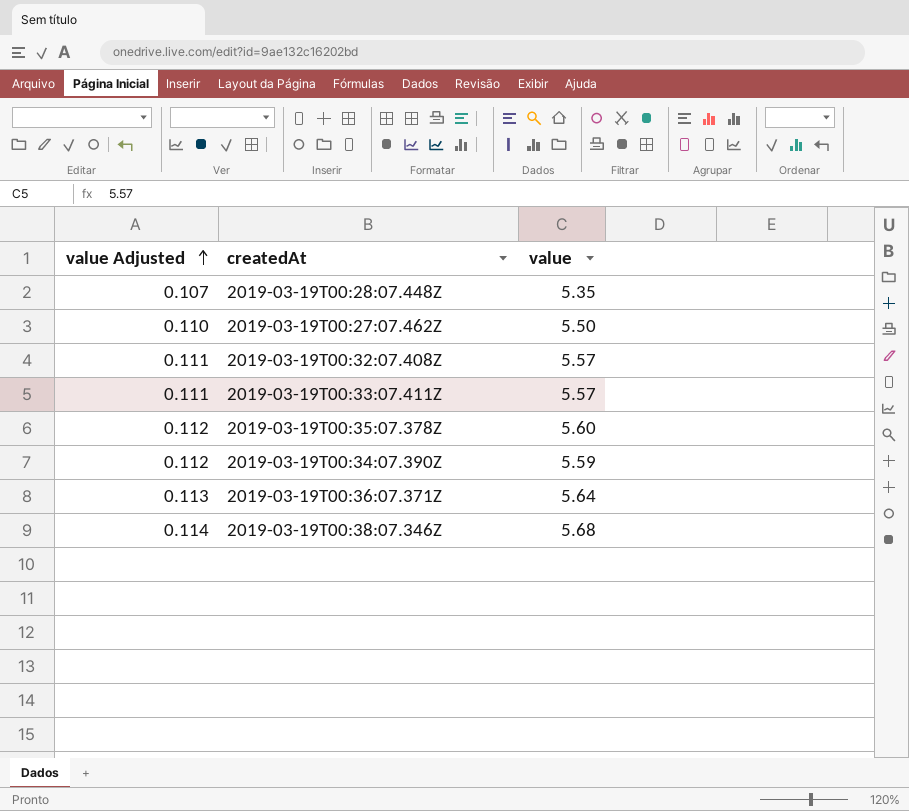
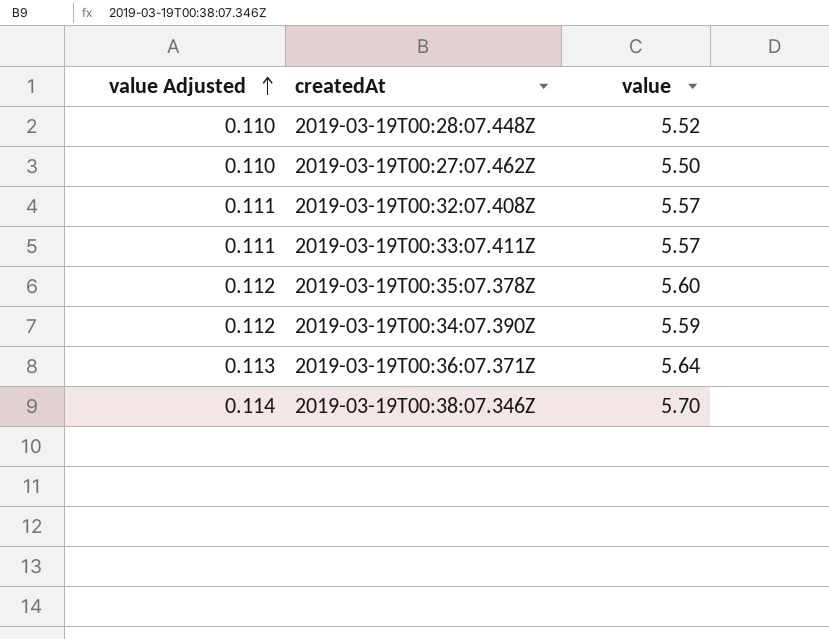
2019-03-19T00:28:07.448Z | value Adjusted: 0.107 -> 0.110
2019-03-19T00:28:07.448Z | value: 5.35 -> 5.52
2019-03-19T00:38:07.346Z | value: 5.68 -> 5.70

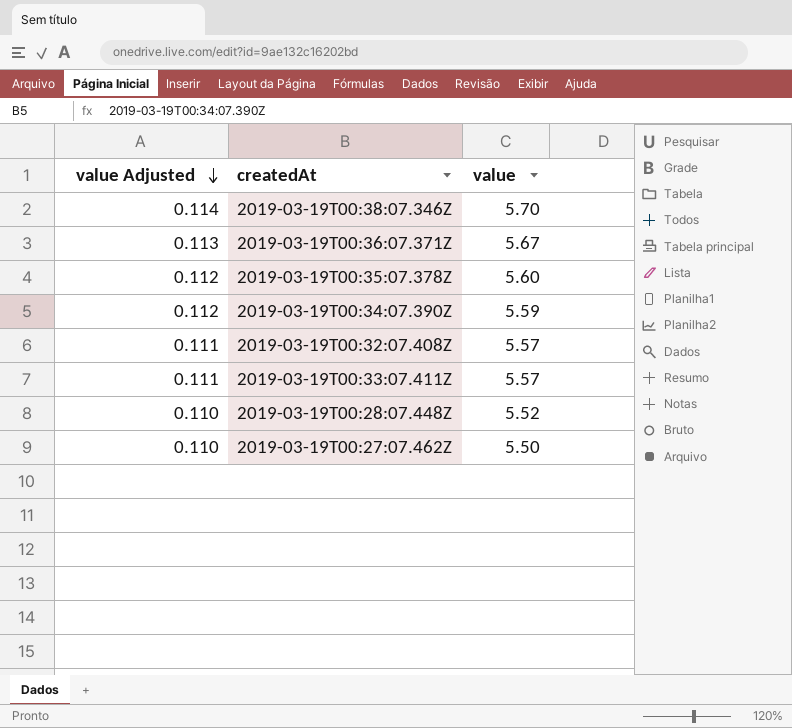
row order: value Adjusted ascending -> value Adjusted descending
2019-03-19T00:36:07.371Z | value: 5.64 -> 5.67

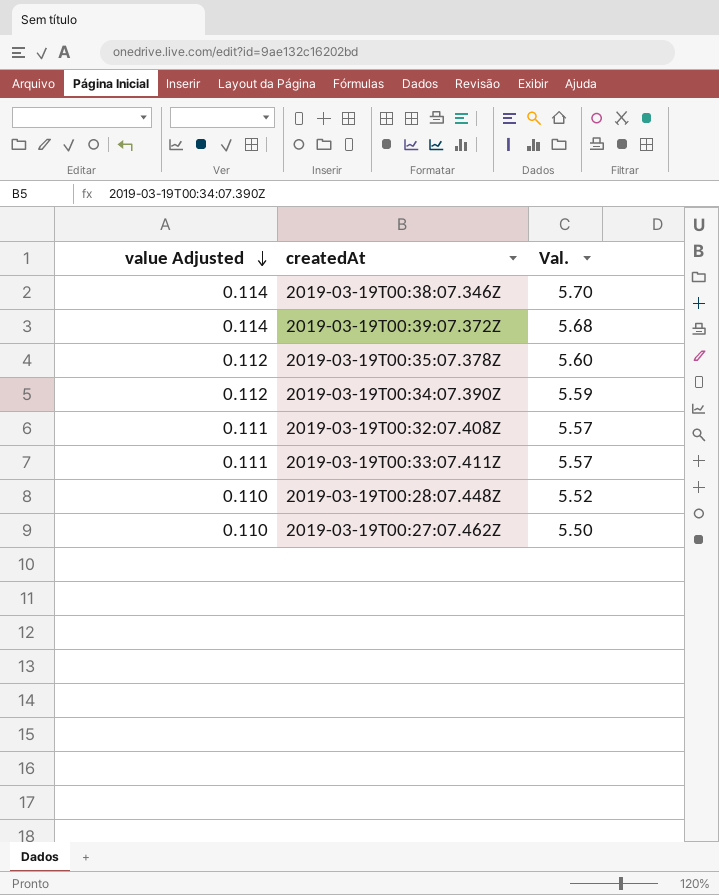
column name: value -> Val.
row 2019-03-19T00:36:07.371Z: 0.113 | 5.67 -> none
row 2019-03-19T00:39:07.372Z: none -> 0.114 | 5.68

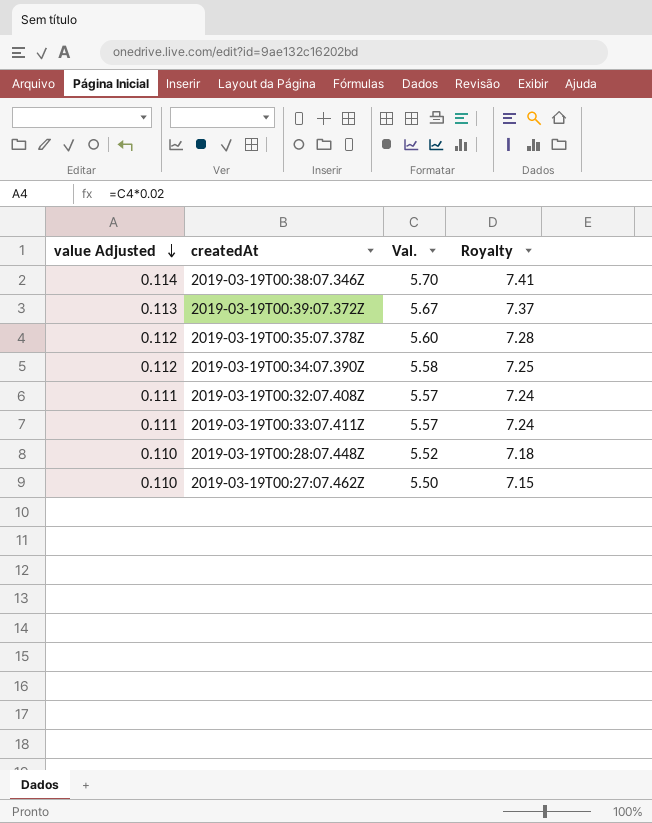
column Royalty | formula: none -> [Val.] * 1.3
2019-03-19T00:39:07.372Z | value Adjusted: 0.114 -> 0.113
2019-03-19T00:39:07.372Z | Val.: 5.68 -> 5.67
2019-03-19T00:34:07.390Z | Val.: 5.59 -> 5.58

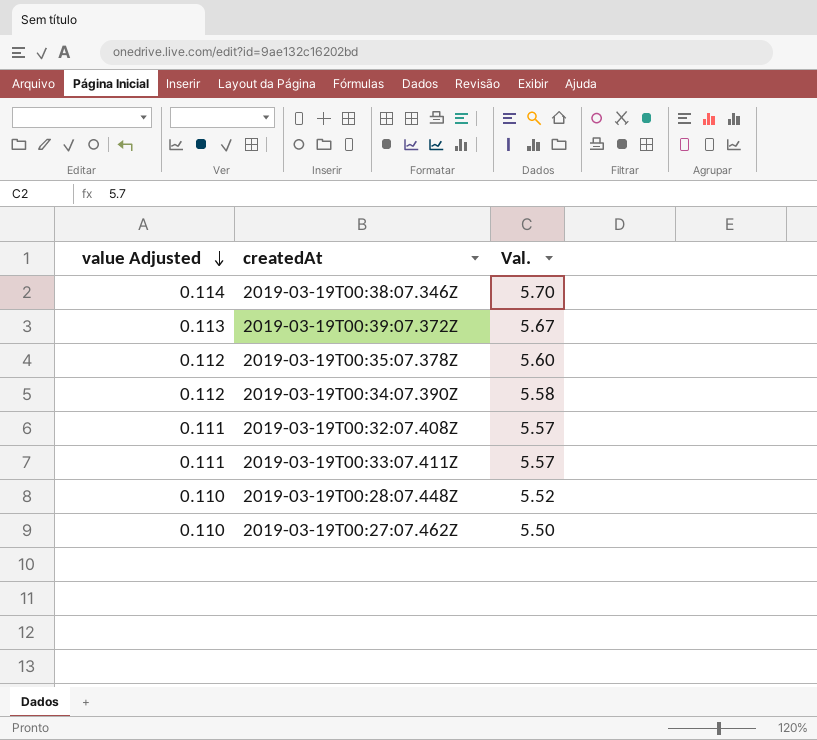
column Royalty | formula: [Val.] * 1.3 -> none

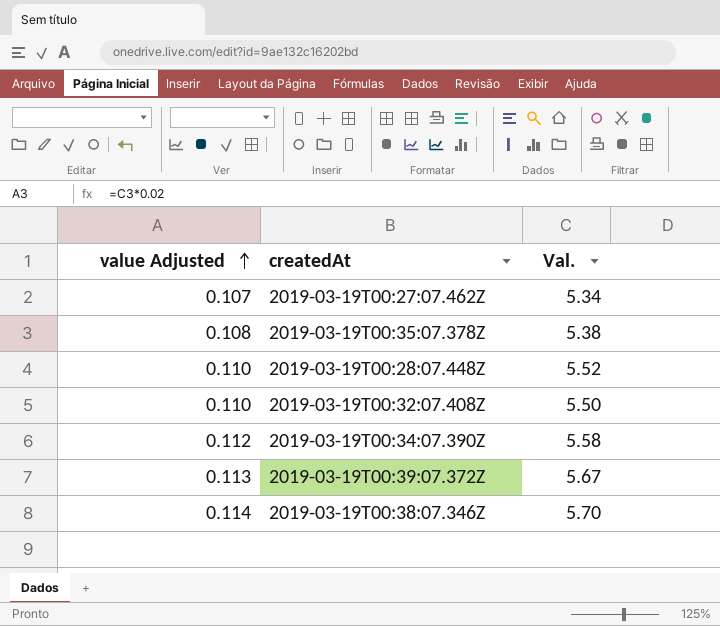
row order: value Adjusted descending -> value Adjusted ascending
row 2019-03-19T00:33:07.411Z: 0.111 | 5.57 -> none
2019-03-19T00:27:07.462Z | value Adjusted: 0.110 -> 0.107
2019-03-19T00:27:07.462Z | Val.: 5.50 -> 5.34
2019-03-19T00:35:07.378Z | value Adjusted: 0.112 -> 0.108
2019-03-19T00:35:07.378Z | Val.: 5.60 -> 5.38
2019-03-19T00:32:07.408Z | value Adjusted: 0.111 -> 0.110
2019-03-19T00:32:07.408Z | Val.: 5.57 -> 5.50

